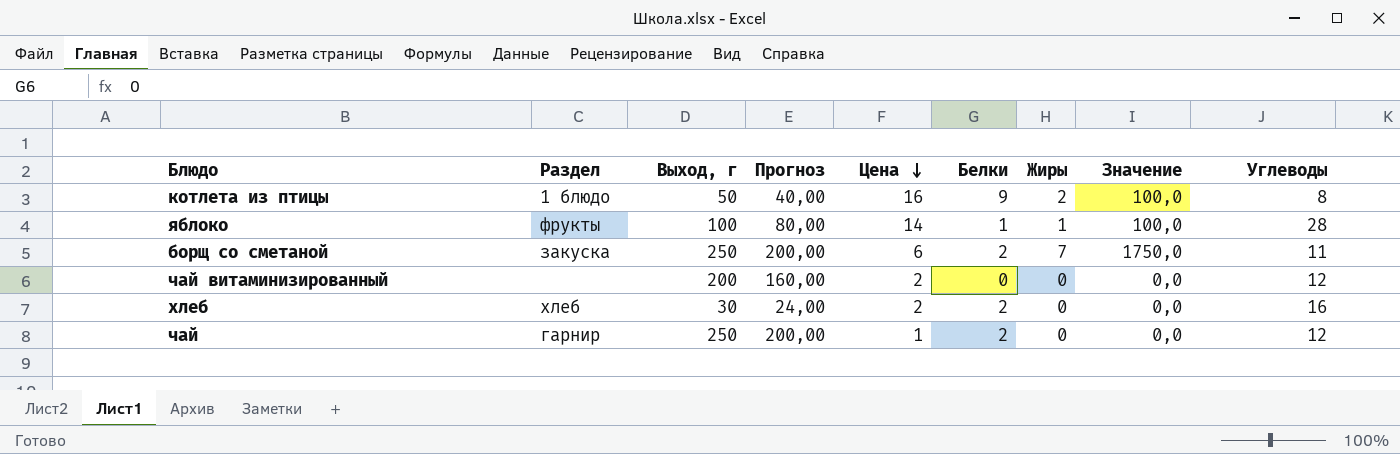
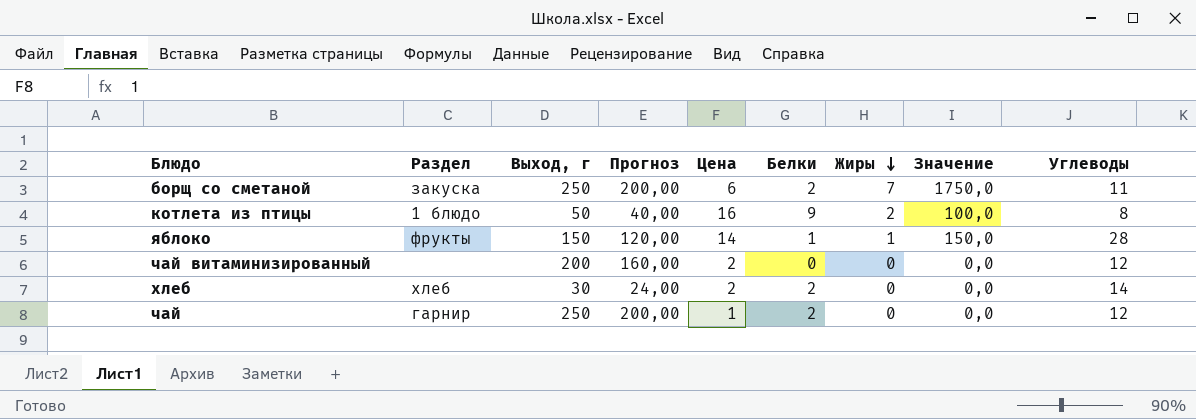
row order: Цена descending -> Жиры descending
яблоко | Выход, г: 100 -> 150
яблоко | Прогноз: 80,00 -> 120,00
яблоко | Значение: 100,0 -> 150,0
хлеб | Углеводы: 16 -> 14

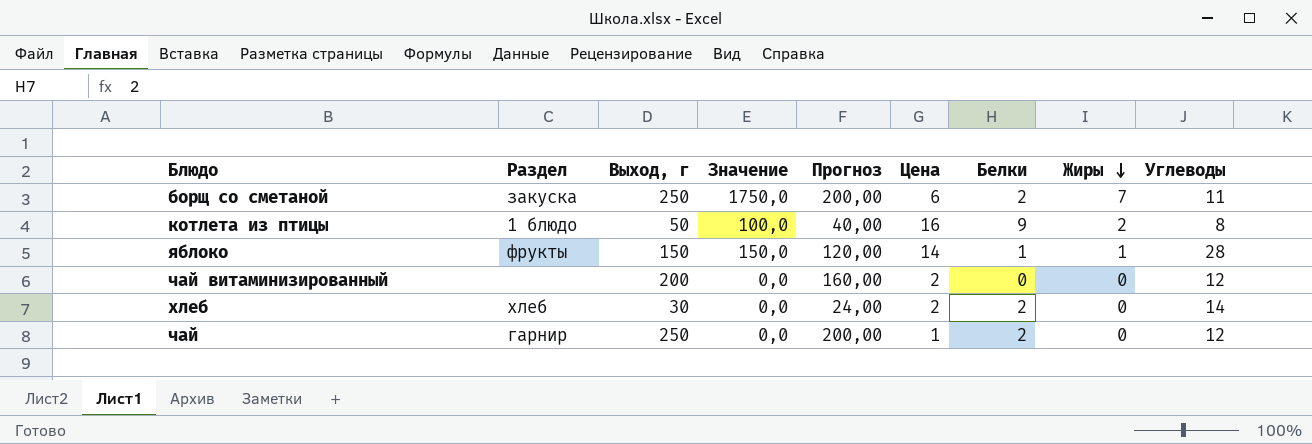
column Значение | position: 8 -> 4

